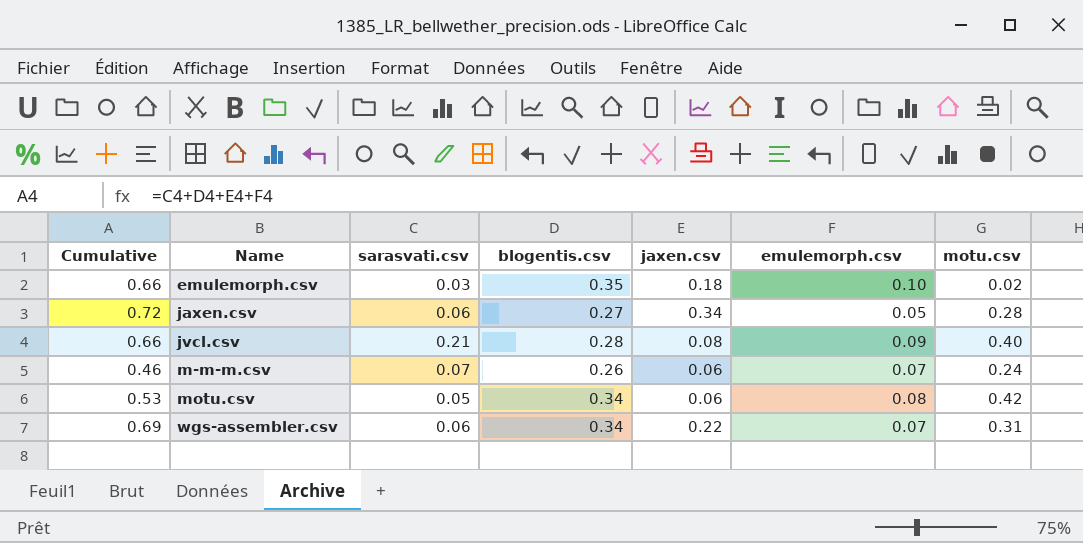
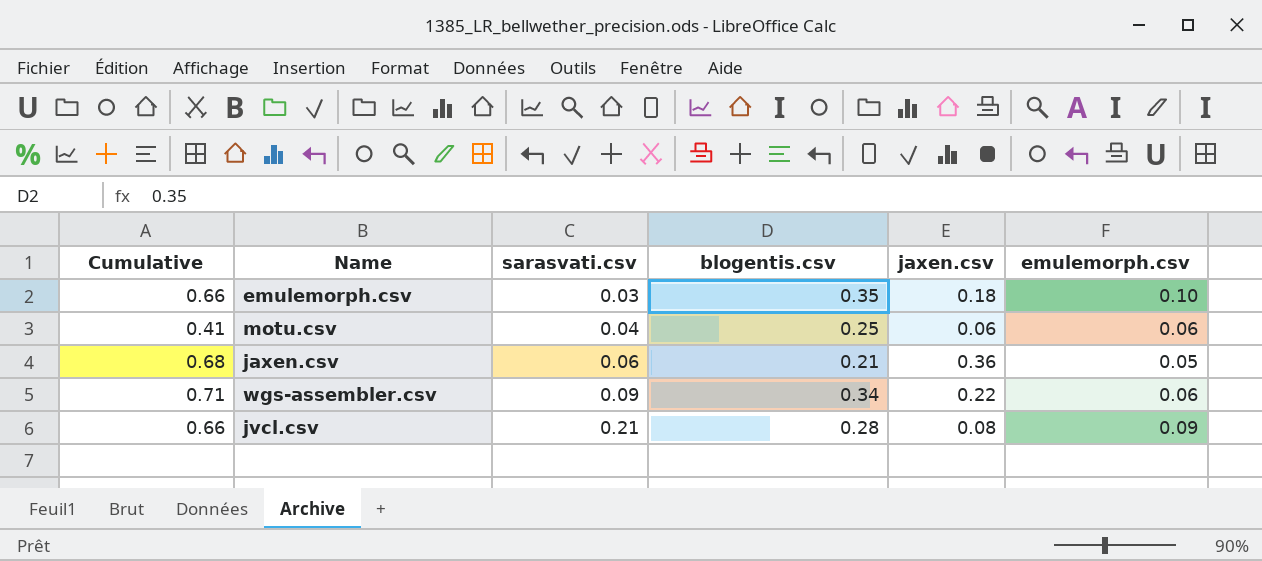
row order: Name ascending -> sarasvati.csv ascending
column motu.csv | position: 7 -> none
row m-m-m.csv: 0.46 | 0.07 | 0.26 | 0.06 | 0.07 | 0.24 -> none
motu.csv | Cumulative: 0.53 -> 0.41
motu.csv | sarasvati.csv: 0.05 -> 0.04
motu.csv | blogentis.csv: 0.34 -> 0.25
motu.csv | emulemorph.csv: 0.08 -> 0.06
jaxen.csv | Cumulative: 0.72 -> 0.68
jaxen.csv | blogentis.csv: 0.27 -> 0.21
jaxen.csv | jaxen.csv: 0.34 -> 0.36
wgs-assembler.csv | Cumulative: 0.69 -> 0.71
wgs-assembler.csv | sarasvati.csv: 0.06 -> 0.09
wgs-assembler.csv | emulemorph.csv: 0.07 -> 0.06

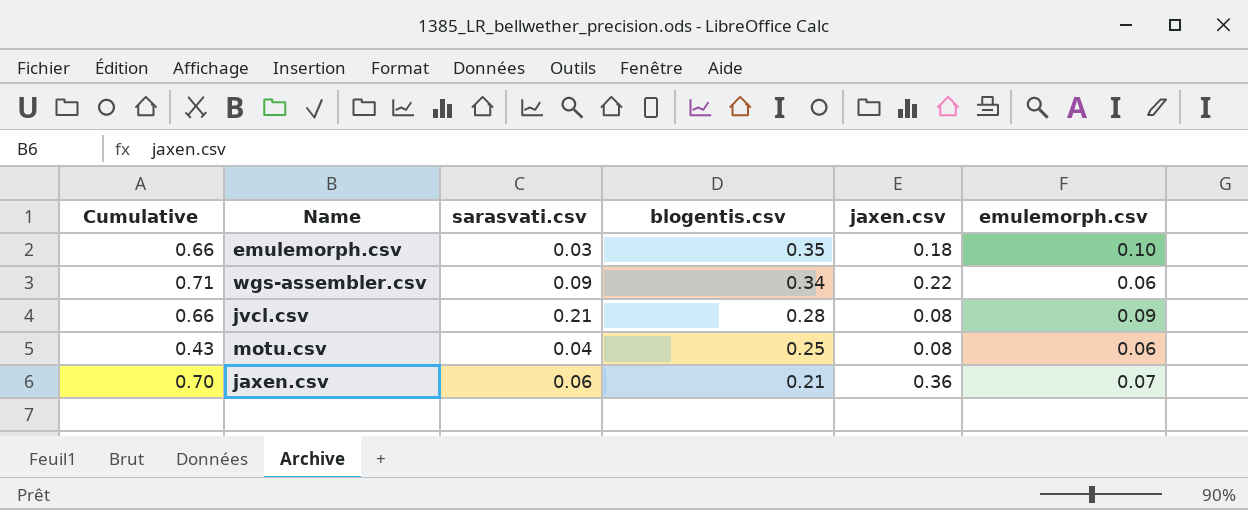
row order: sarasvati.csv ascending -> blogentis.csv descending
motu.csv | Cumulative: 0.41 -> 0.43
motu.csv | jaxen.csv: 0.06 -> 0.08
jaxen.csv | Cumulative: 0.68 -> 0.70
jaxen.csv | emulemorph.csv: 0.05 -> 0.07

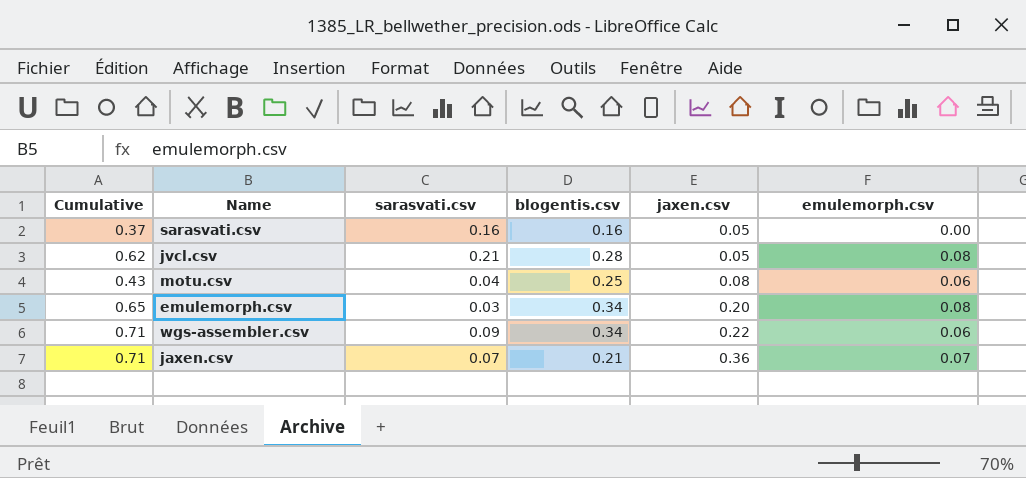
row order: blogentis.csv descending -> jaxen.csv ascending
row sarasvati.csv: none -> 0.37 | 0.16 | 0.16 | 0.05 | 0.00
jvcl.csv | Cumulative: 0.66 -> 0.62
jvcl.csv | jaxen.csv: 0.08 -> 0.05
jvcl.csv | emulemorph.csv: 0.09 -> 0.08
emulemorph.csv | Cumulative: 0.66 -> 0.65
emulemorph.csv | blogentis.csv: 0.35 -> 0.34
emulemorph.csv | jaxen.csv: 0.18 -> 0.20
emulemorph.csv | emulemorph.csv: 0.10 -> 0.08
jaxen.csv | Cumulative: 0.70 -> 0.71
jaxen.csv | sarasvati.csv: 0.06 -> 0.07

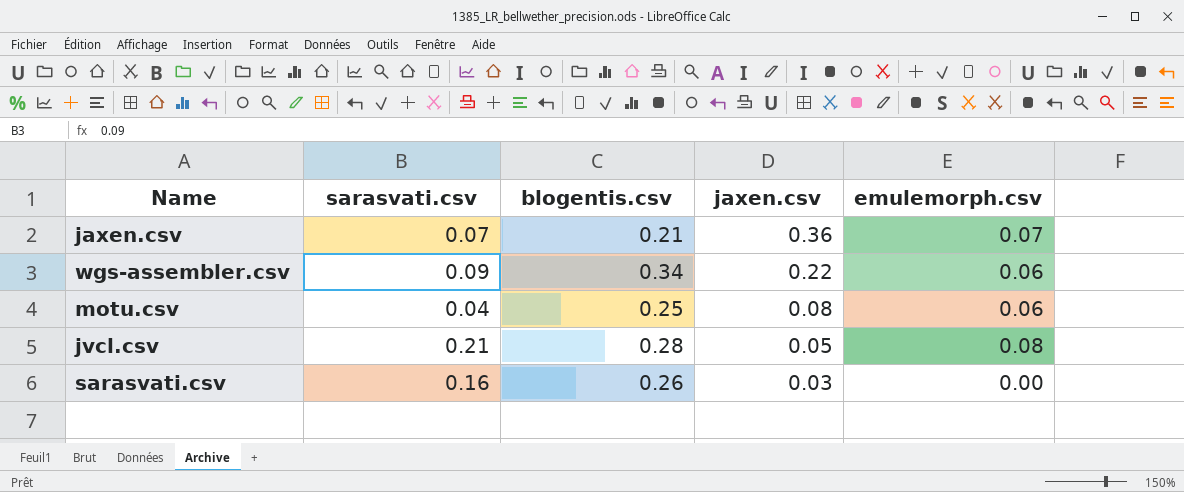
row order: jaxen.csv ascending -> jaxen.csv descending
column Cumulative | formula: [sarasvati.csv] + [blogentis.csv] + [jaxen.csv] + [emulemorph.csv] -> none
row emulemorph.csv: 0.65 | 0.03 | 0.34 | 0.20 | 0.08 -> none
sarasvati.csv | blogentis.csv: 0.16 -> 0.26
sarasvati.csv | jaxen.csv: 0.05 -> 0.03

